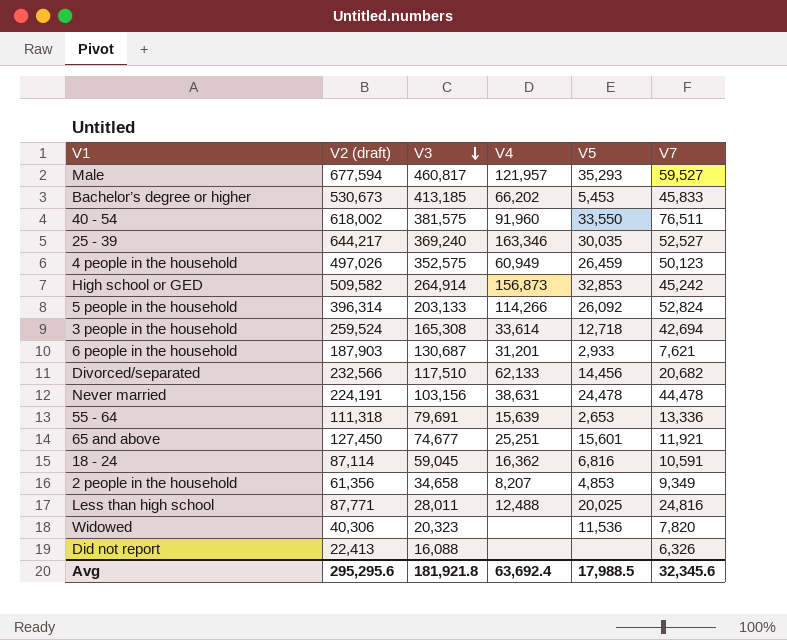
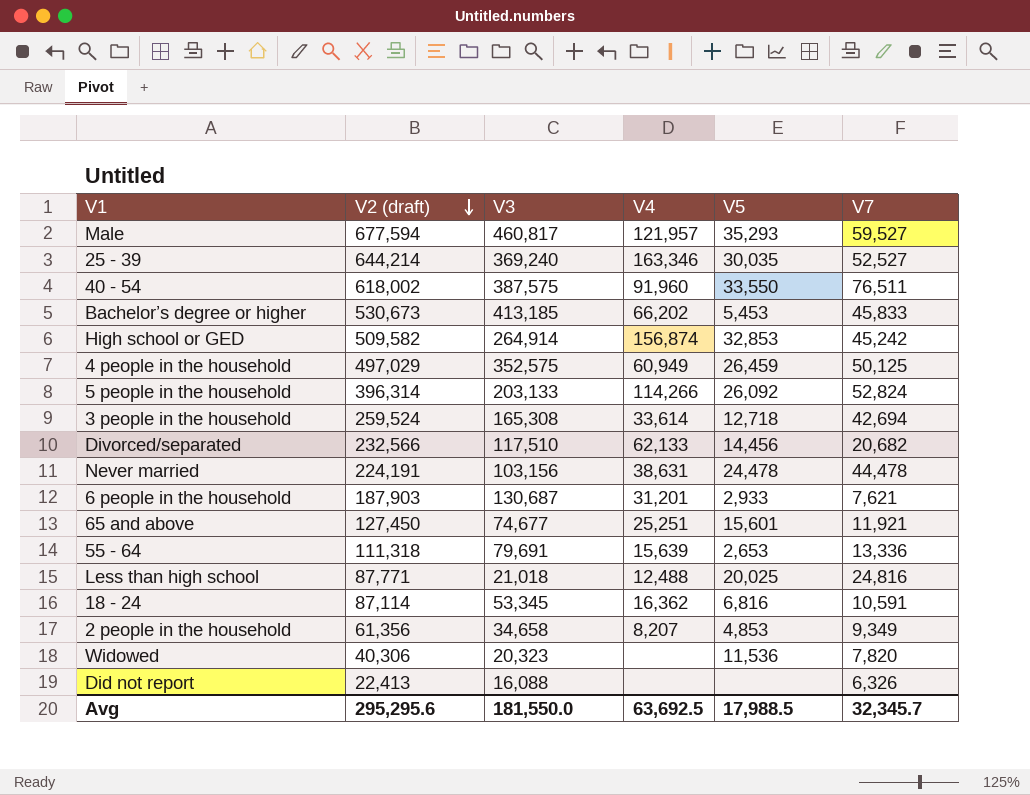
row order: V3 descending -> V2 (draft) descending
25 - 39 | V2 (draft): 644,217 -> 644,214
40 - 54 | V3: 381,575 -> 387,575
High school or GED | V4: 156,873 -> 156,874
4 people in the household | V2 (draft): 497,026 -> 497,029
4 people in the household | V7: 50,123 -> 50,125
Less than high school | V3: 28,011 -> 21,018
18 - 24 | V3: 59,045 -> 53,345
Avg | V3: 181,921.8 -> 181,550.0
Avg | V4: 63,692.4 -> 63,692.5
Avg | V7: 32,345.6 -> 32,345.7

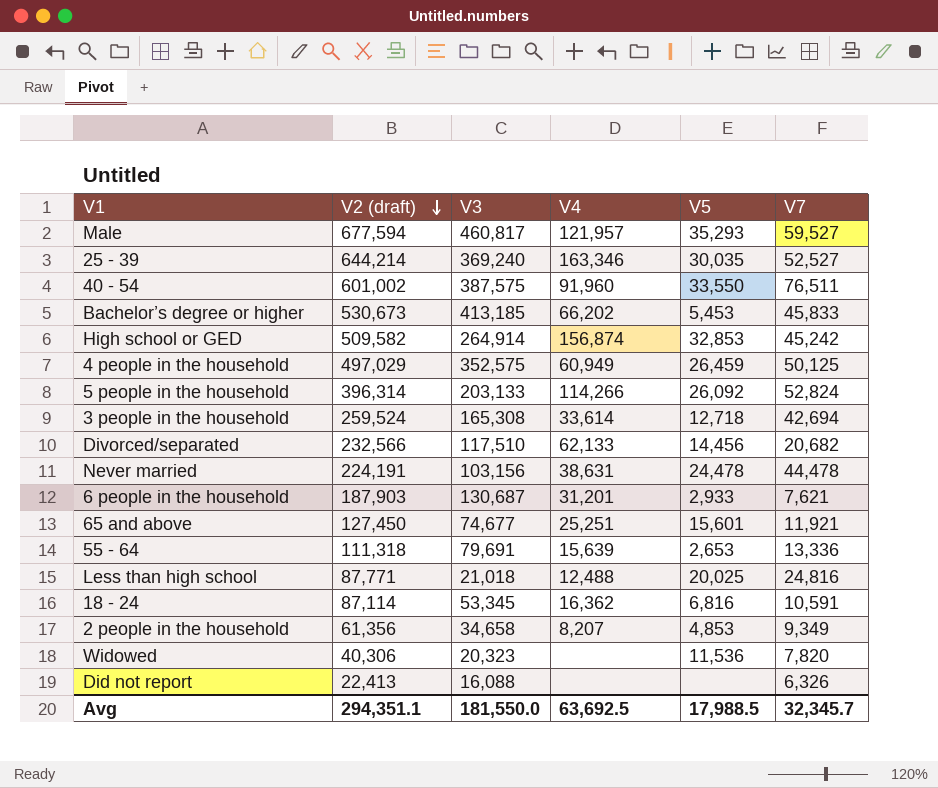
40 - 54 | V2 (draft): 618,002 -> 601,002
Avg | V2 (draft): 295,295.6 -> 294,351.1

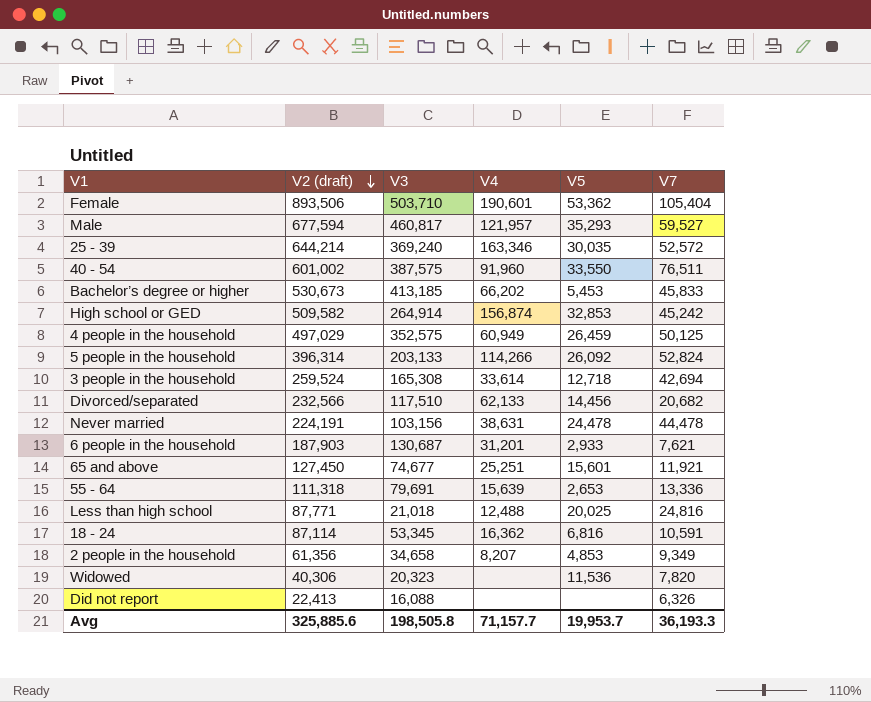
row Female: none -> 893,506 | 503,710 | 190,601 | 53,362 | 105,404
25 - 39 | V7: 52,527 -> 52,572
Avg | V2 (draft): 294,351.1 -> 325,885.6
Avg | V3: 181,550.0 -> 198,505.8
Avg | V4: 63,692.5 -> 71,157.7
Avg | V5: 17,988.5 -> 19,953.7
Avg | V7: 32,345.7 -> 36,193.3

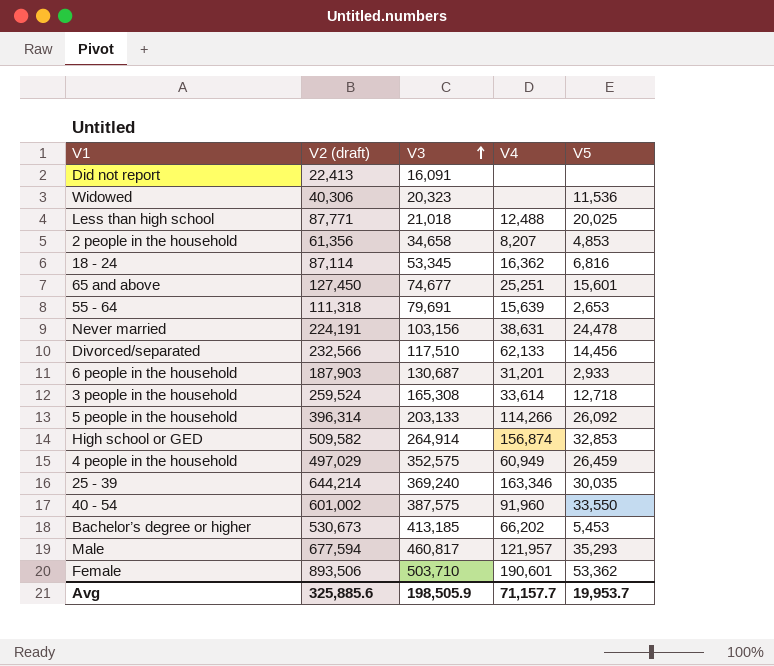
row order: V2 (draft) descending -> V3 ascending
column V7 | position: 6 -> none
Did not report | V3: 16,088 -> 16,091
Avg | V3: 198,505.8 -> 198,505.9

